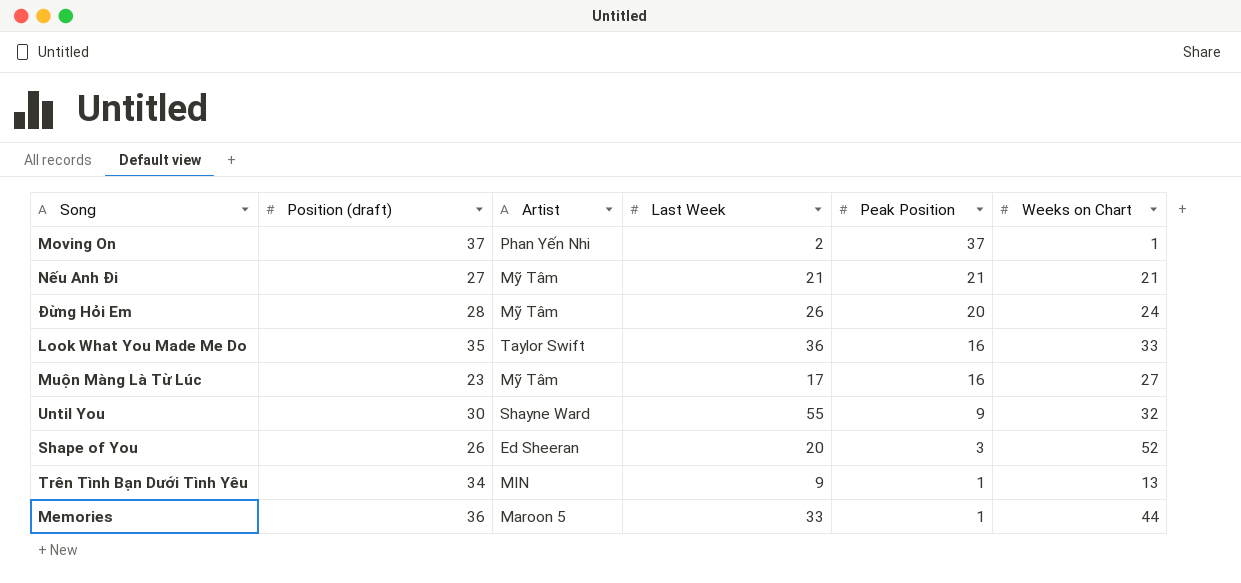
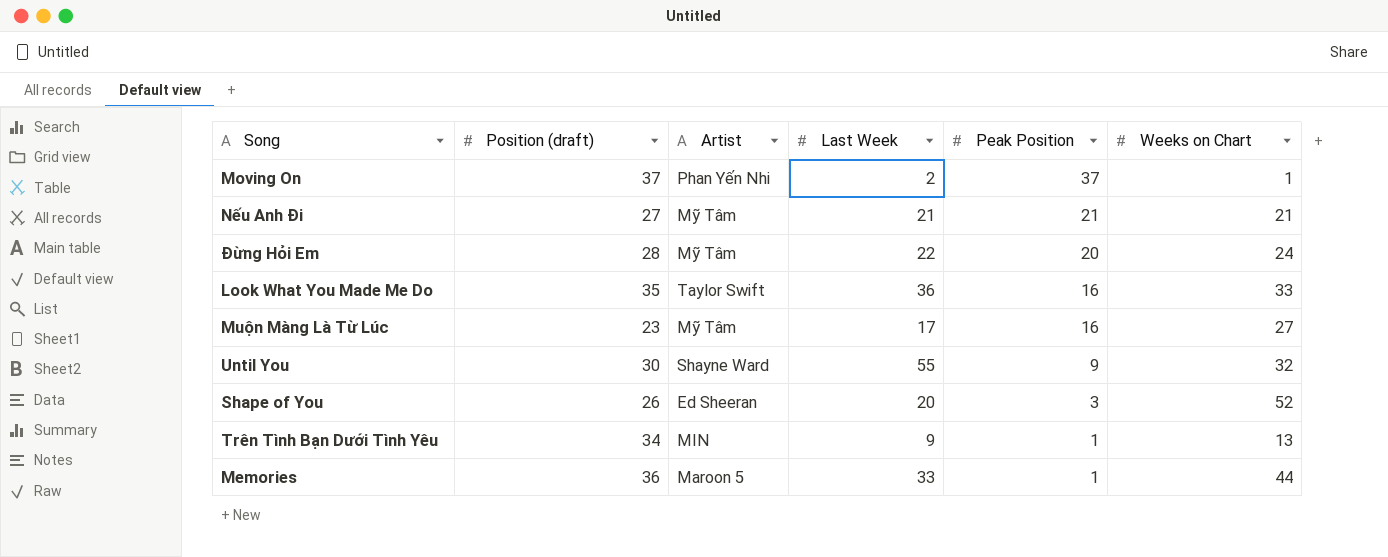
Đừng Hỏi Em | Last Week: 26 -> 22

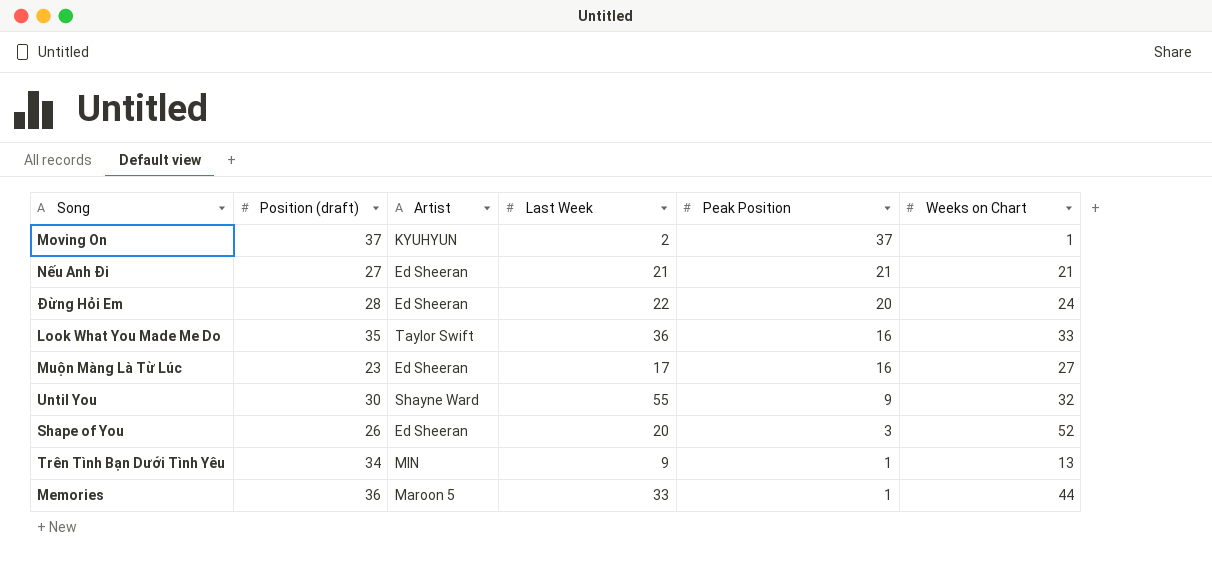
Moving On | Artist: Phan Yến Nhi -> KYUHYUN
Nếu Anh Đi | Artist: Mỹ Tâm -> Ed Sheeran
Đừng Hỏi Em | Artist: Mỹ Tâm -> Ed Sheeran
Muộn Màng Là Từ Lúc | Artist: Mỹ Tâm -> Ed Sheeran

